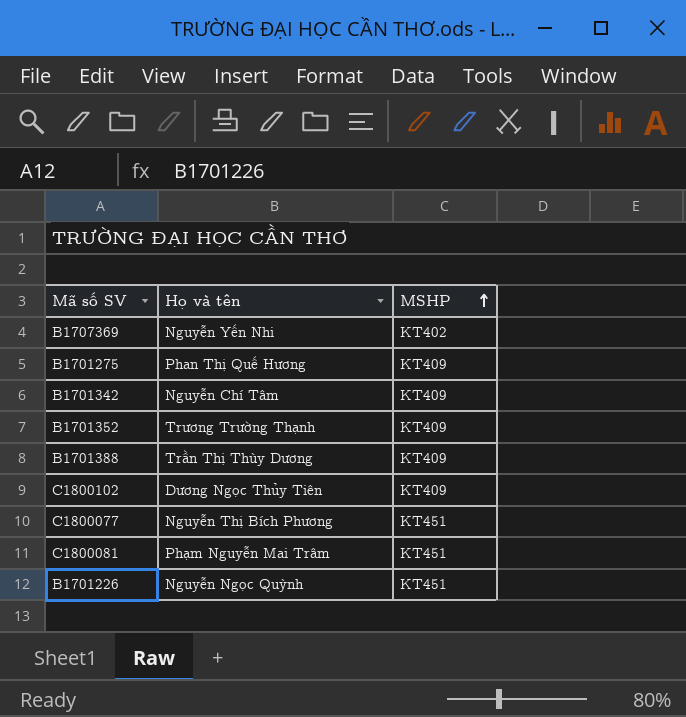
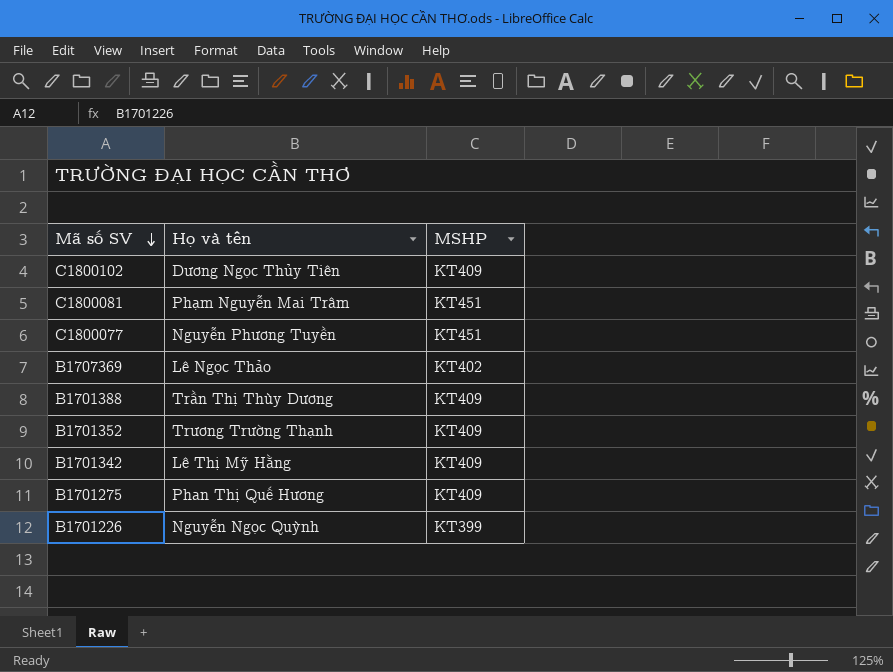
row order: MSHP ascending -> Mã số SV descending
C1800077 | Họ và tên: Nguyễn Thị Bích Phương -> Nguyễn Phương Tuyền
B1707369 | Họ và tên: Nguyễn Yến Nhi -> Lê Ngọc Thảo
B1701342 | Họ và tên: Nguyễn Chí Tâm -> Lê Thị Mỹ Hằng
B1701226 | MSHP: KT451 -> KT399

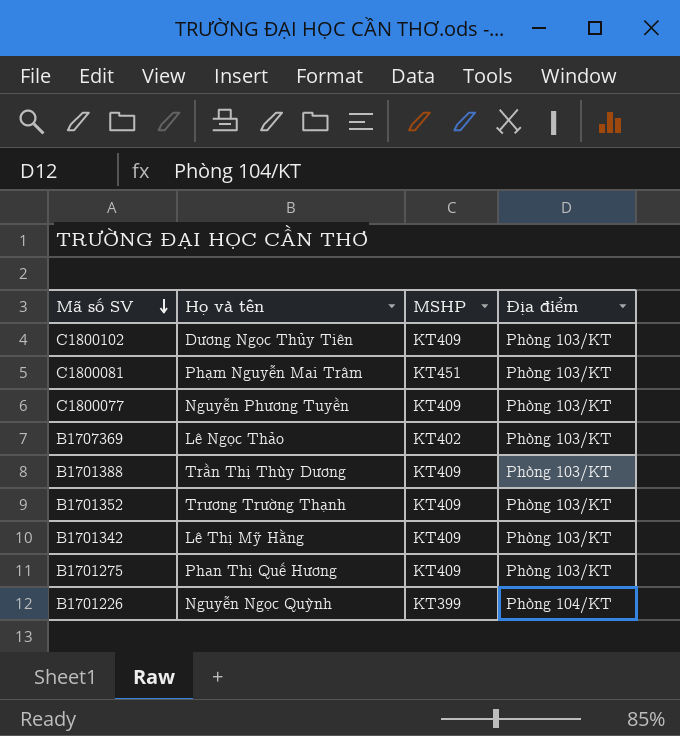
column Địa điểm | position: none -> 4
C1800077 | MSHP: KT451 -> KT409

